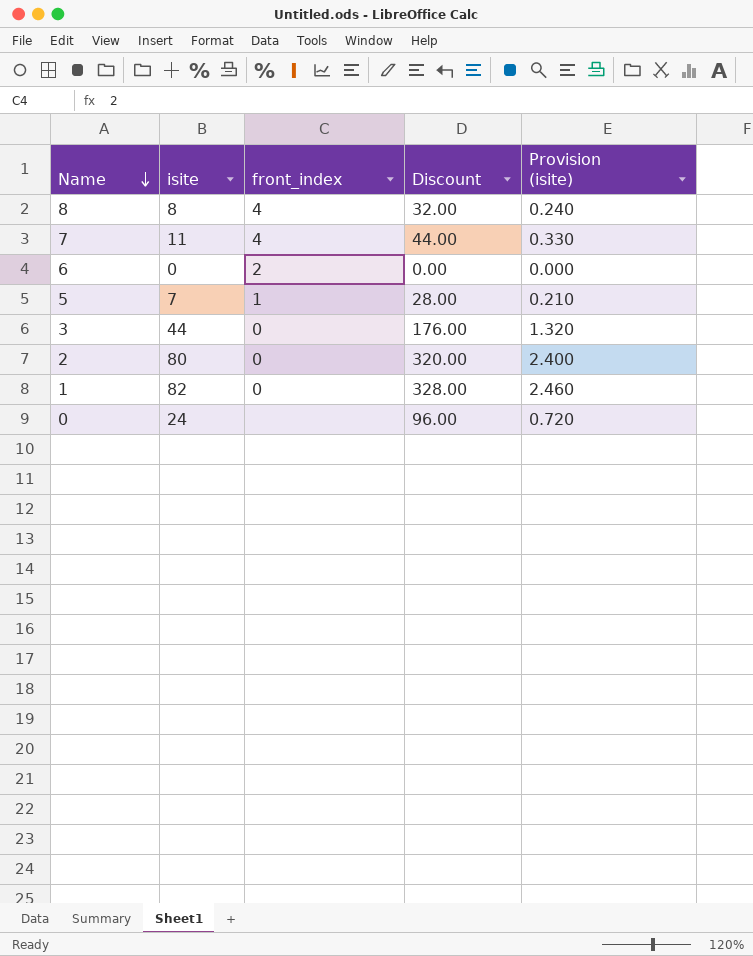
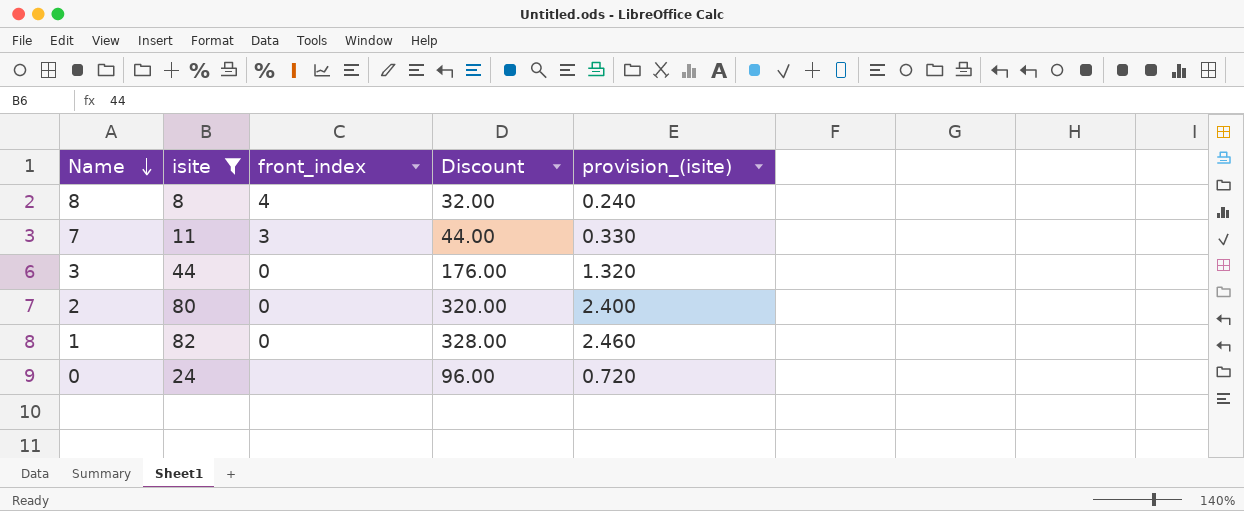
filter: none -> isite >= 8
column name: Provision (isite) -> provision_(isite)
7 | front_index: 4 -> 3

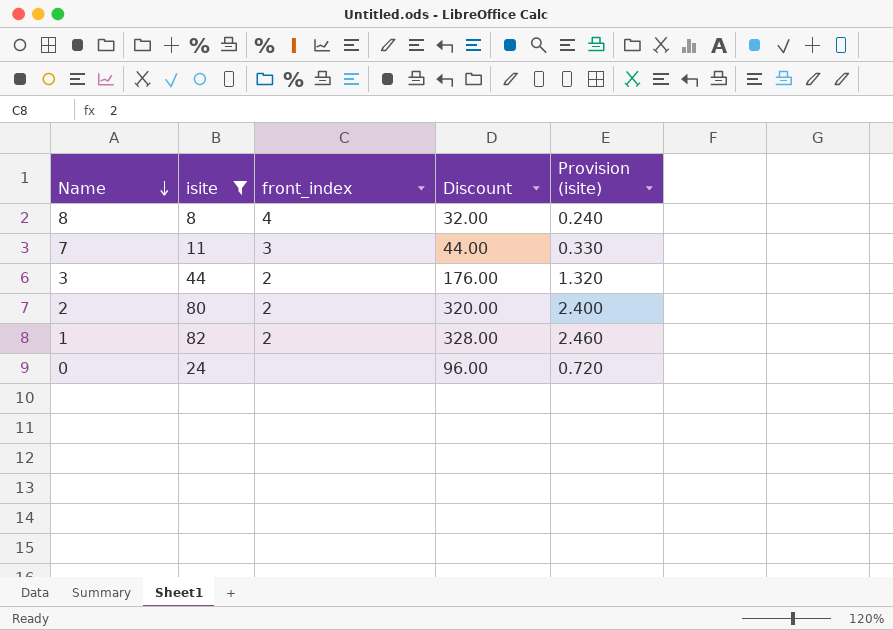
column name: provision_(isite) -> Provision (isite)
3 | front_index: 0 -> 2
2 | front_index: 0 -> 2
1 | front_index: 0 -> 2

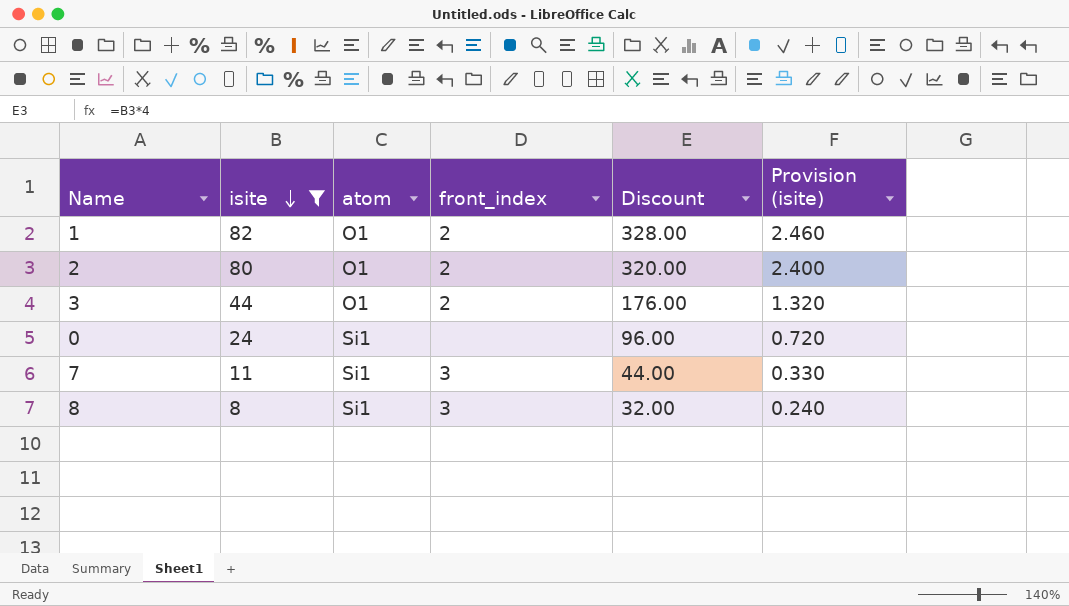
row order: Name descending -> isite descending
column atom | position: none -> 3
8 | front_index: 4 -> 3

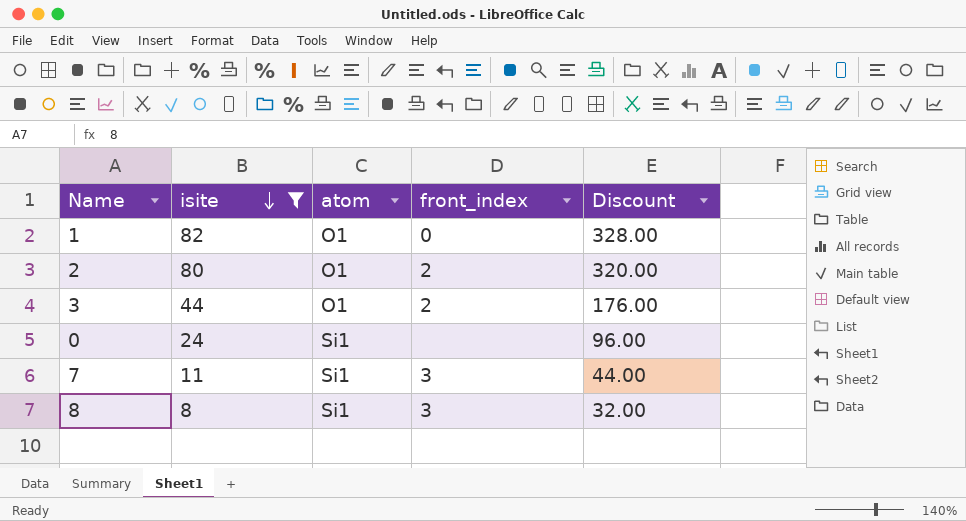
column Provision (isite) | formula: [isite] * 0.03 -> none
1 | front_index: 2 -> 0

